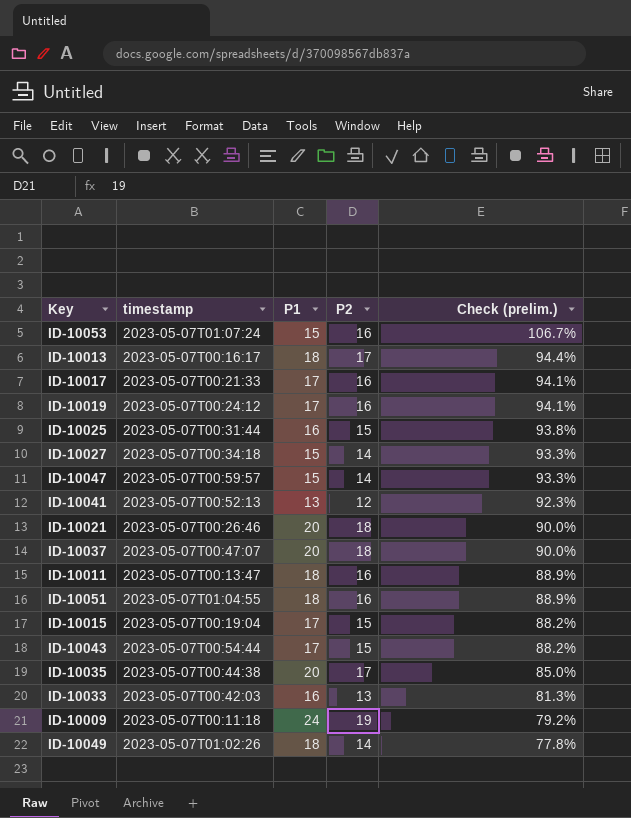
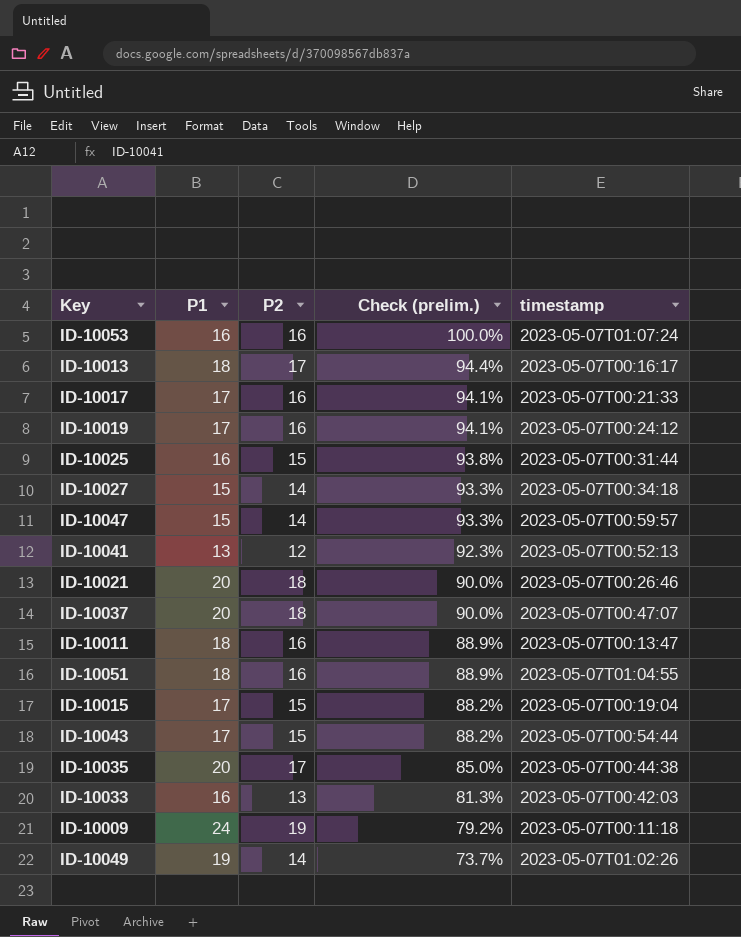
column timestamp | position: 2 -> 5
ID-10053 | P1: 15 -> 16
ID-10053 | Check (prelim.): 106.7% -> 100.0%
ID-10049 | P1: 18 -> 19
ID-10049 | Check (prelim.): 77.8% -> 73.7%

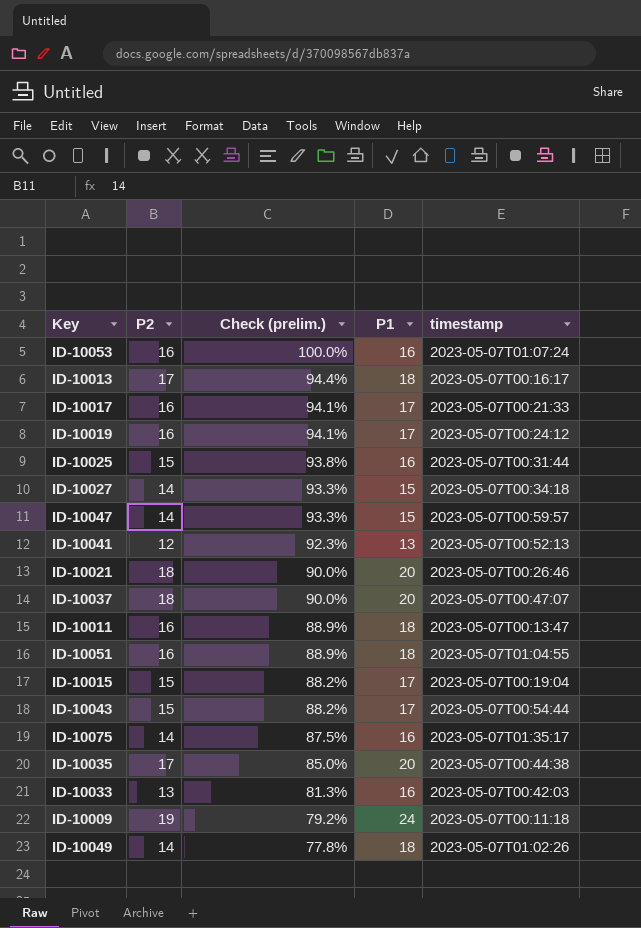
column P1 | position: 2 -> 4
row ID-10075: none -> 14 | 87.5% | 16 | 2023-05-07T01:35:17
ID-10049 | Check (prelim.): 73.7% -> 77.8%
ID-10049 | P1: 19 -> 18

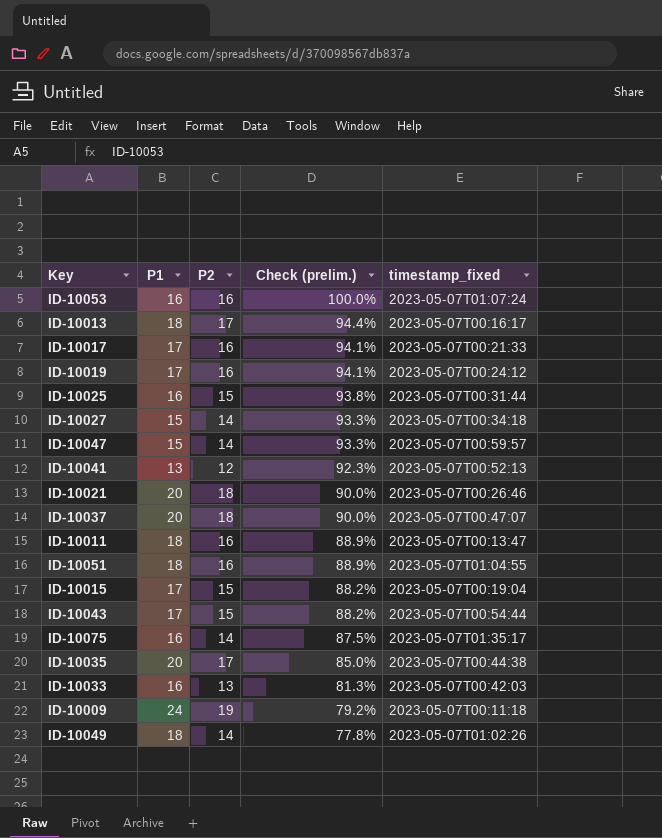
column P1 | position: 4 -> 2
column name: timestamp -> timestamp_fixed

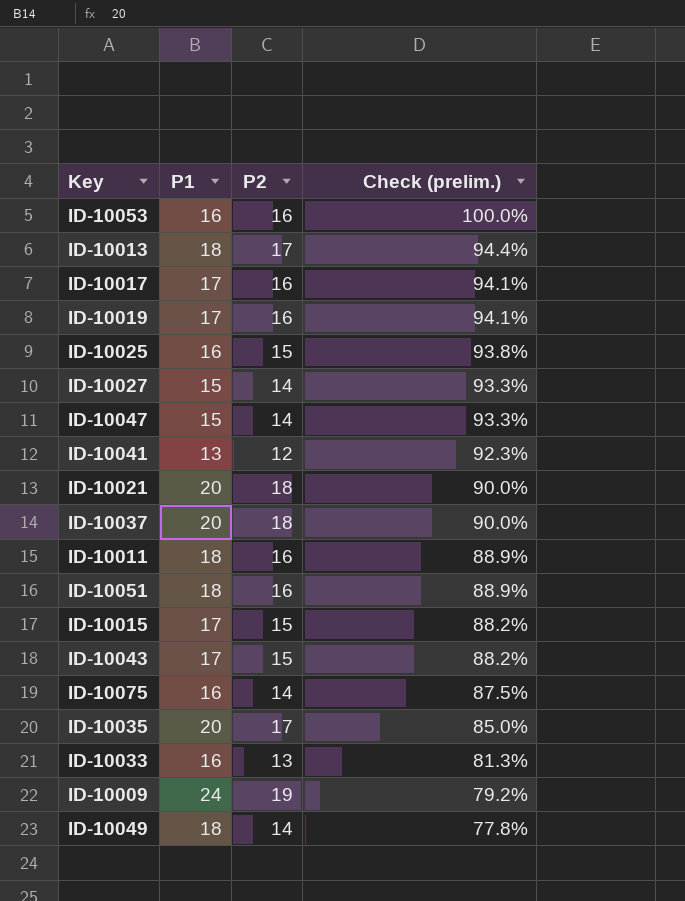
column timestamp_fixed | position: 5 -> none

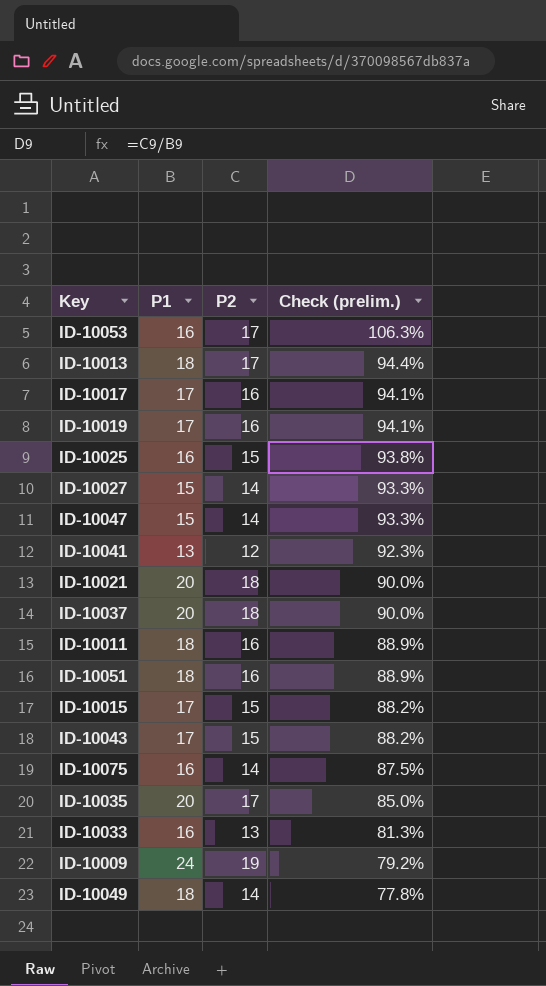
ID-10053 | P2: 16 -> 17
ID-10053 | Check (prelim.): 100.0% -> 106.3%

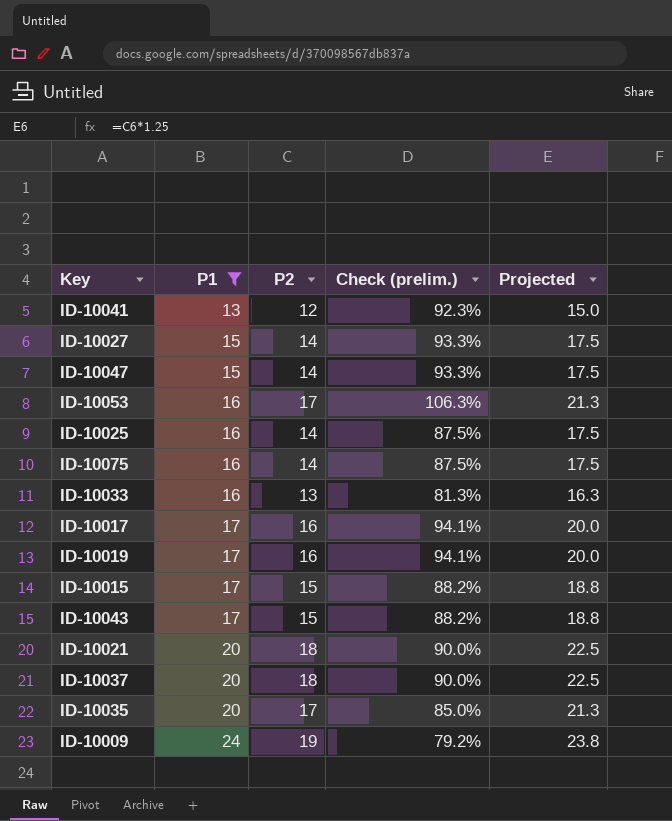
filter: none -> P1 != 18
row order: Check (prelim.) descending -> P1 ascending
column Projected | formula: none -> [P2] * 1.25
ID-10025 | P2: 15 -> 14
ID-10025 | Check (prelim.): 93.8% -> 87.5%

